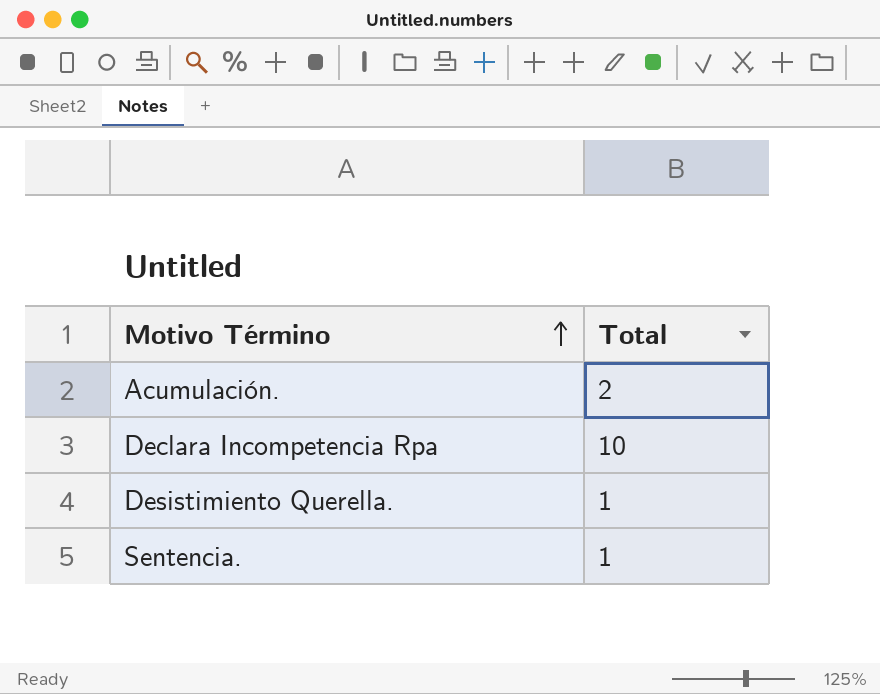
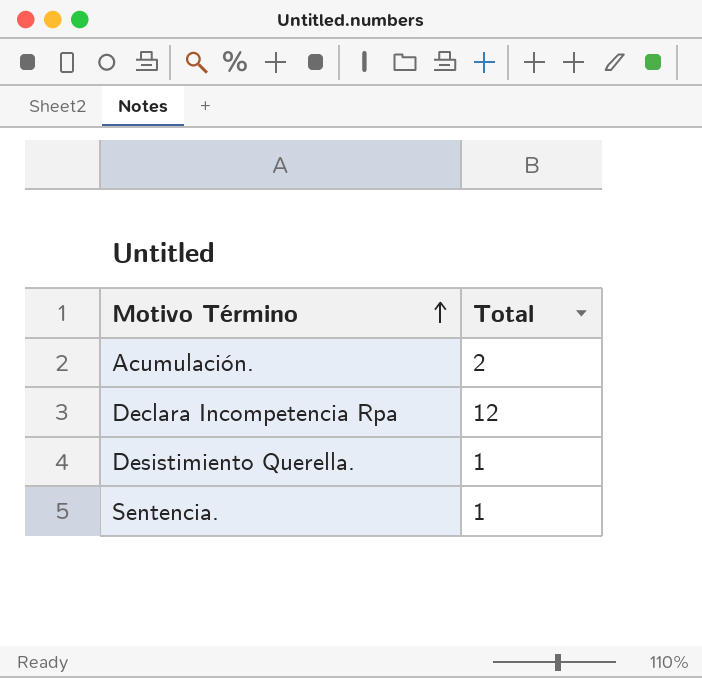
Declara Incompetencia Rpa | Total: 10 -> 12

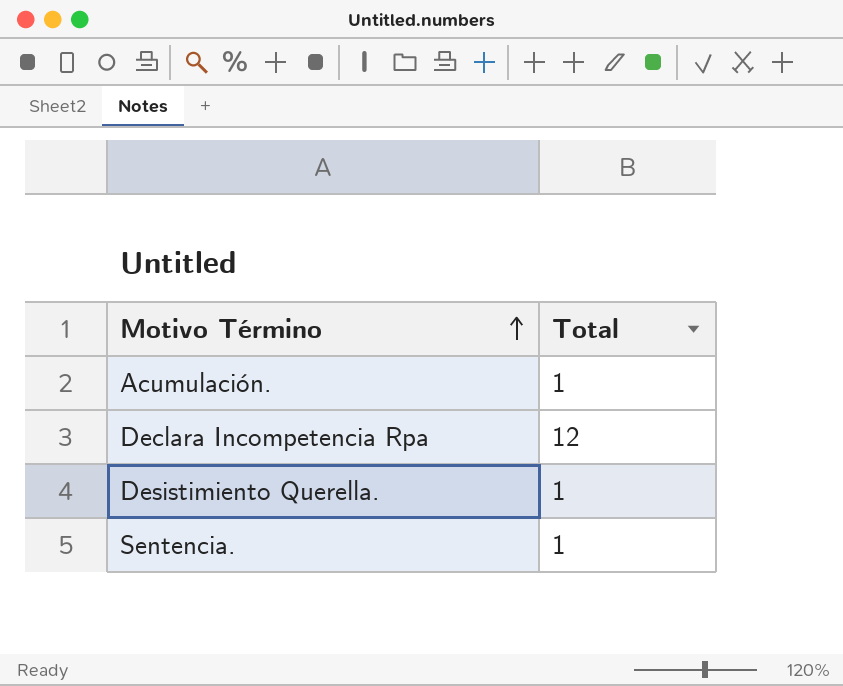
Acumulación. | Total: 2 -> 1

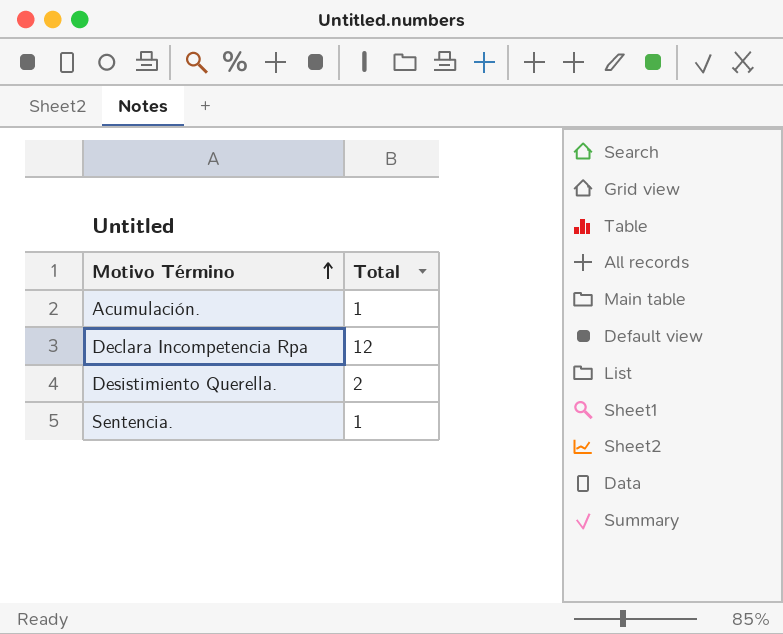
Desistimiento Querella. | Total: 1 -> 2

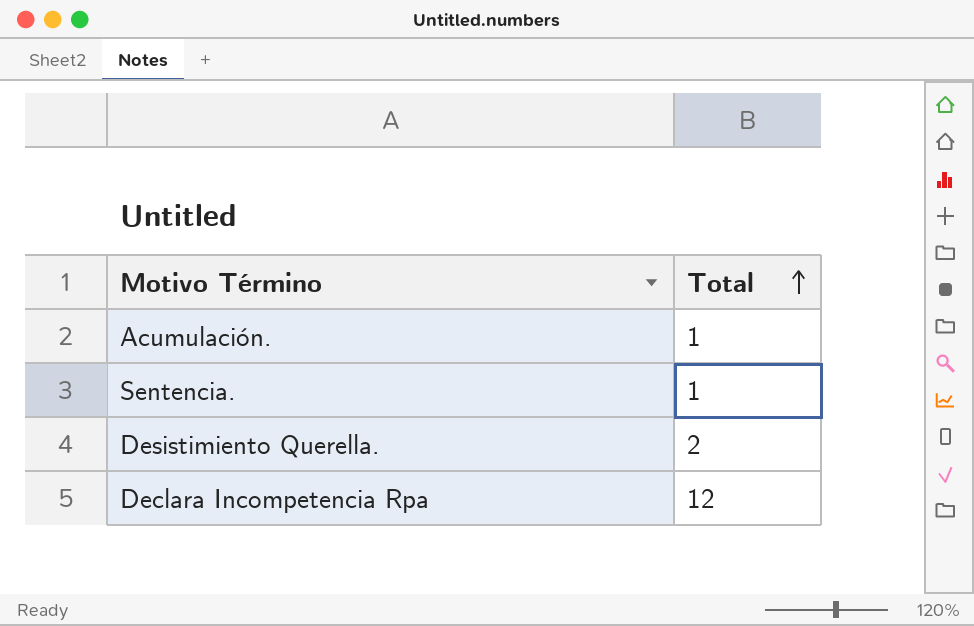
row order: Motivo Término ascending -> Total ascending

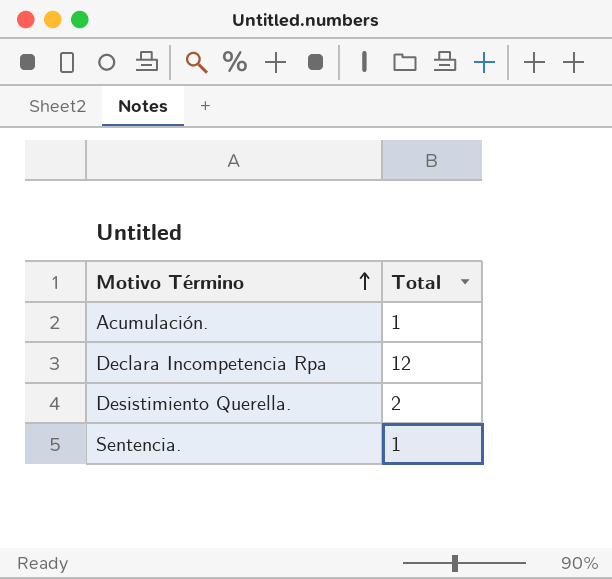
row order: Total ascending -> Motivo Término ascending

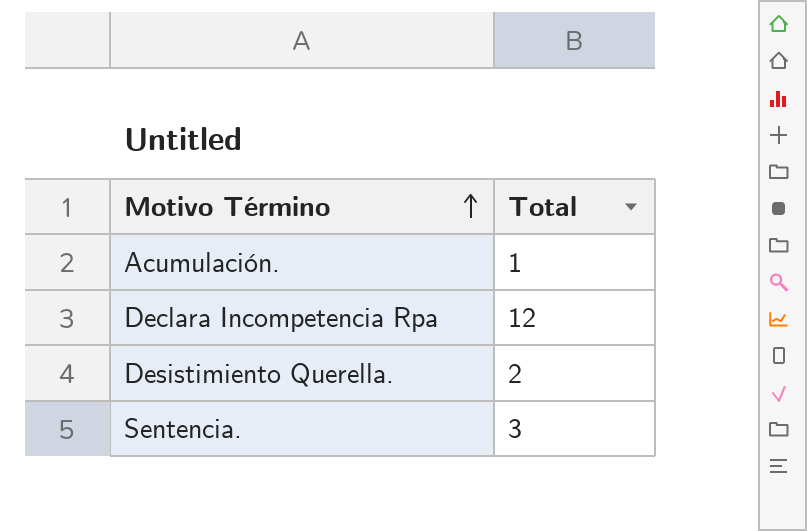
Sentencia. | Total: 1 -> 3

